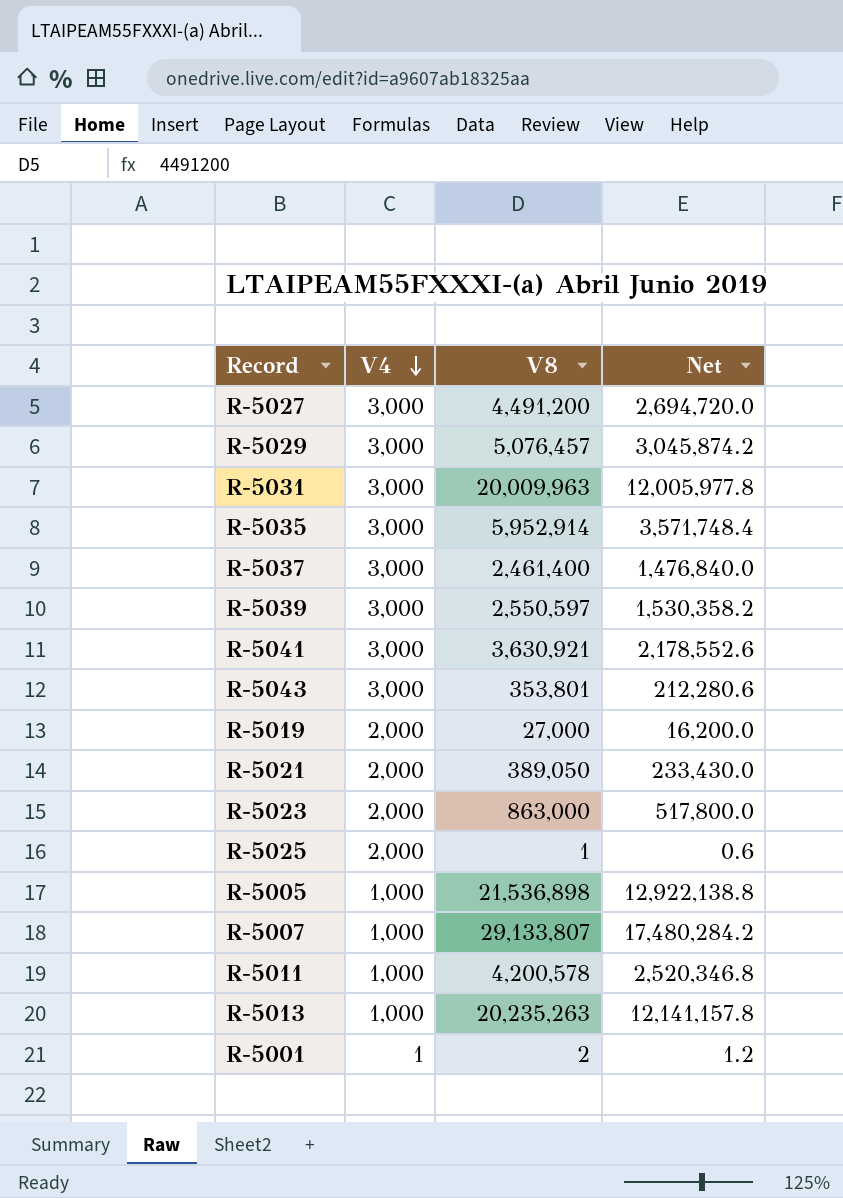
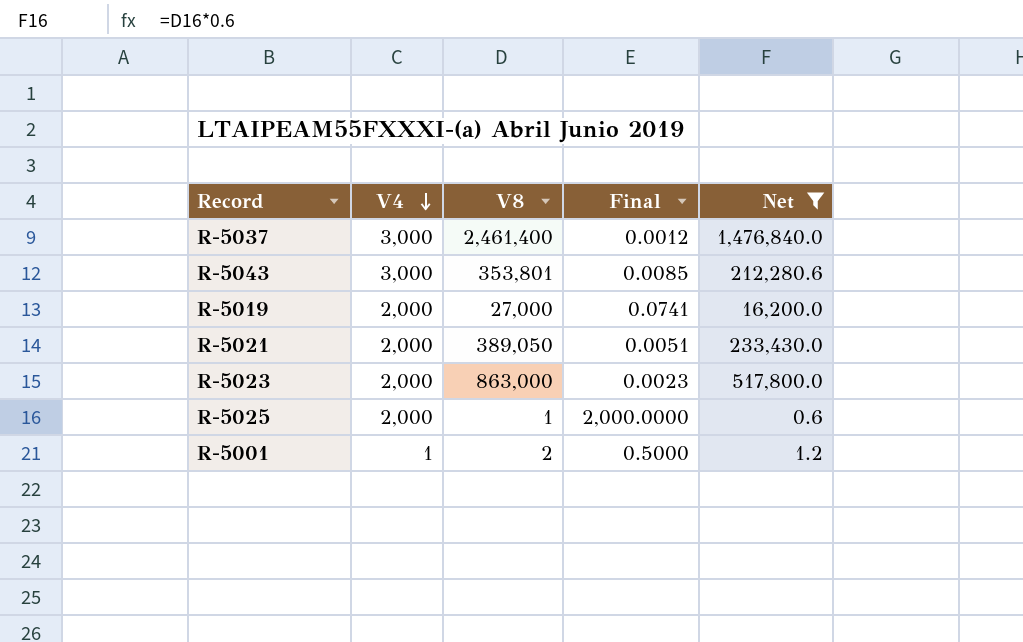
filter: none -> Net <= 1,476,840.0
column Final | formula: none -> [V4] / [V8]

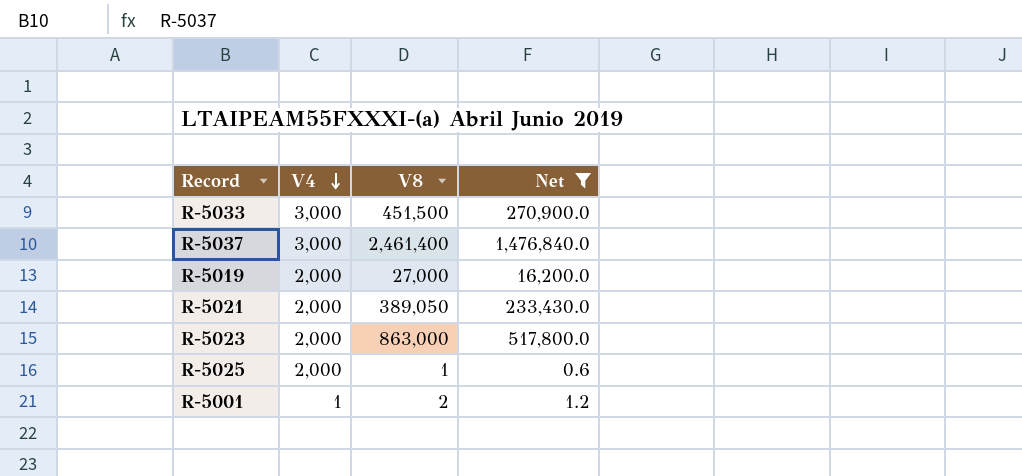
column Final | formula: [V4] / [V8] -> none
row R-5043: 3,000 | 353,801 | 0.0085 | 212,280.6 -> none
row R-5033: none -> 3,000 | 451,500 | 270,900.0

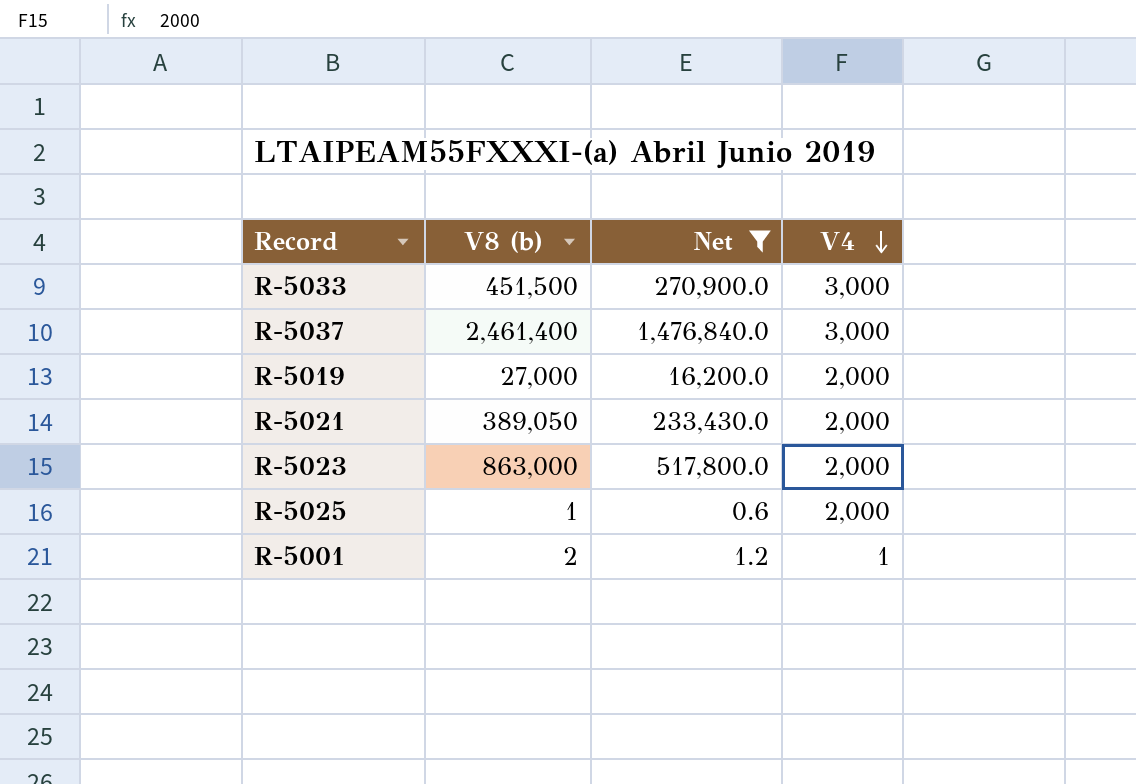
column name: V8 -> V8 (b)
column V4 | position: 2 -> 4

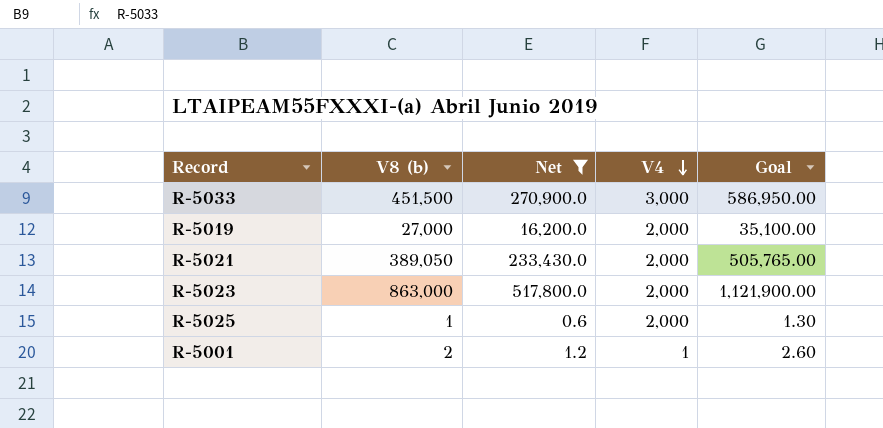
column Goal | formula: none -> [V8 (b)] * 1.3
row R-5037: 2,461,400 | 1,476,840.0 | 3,000 -> none

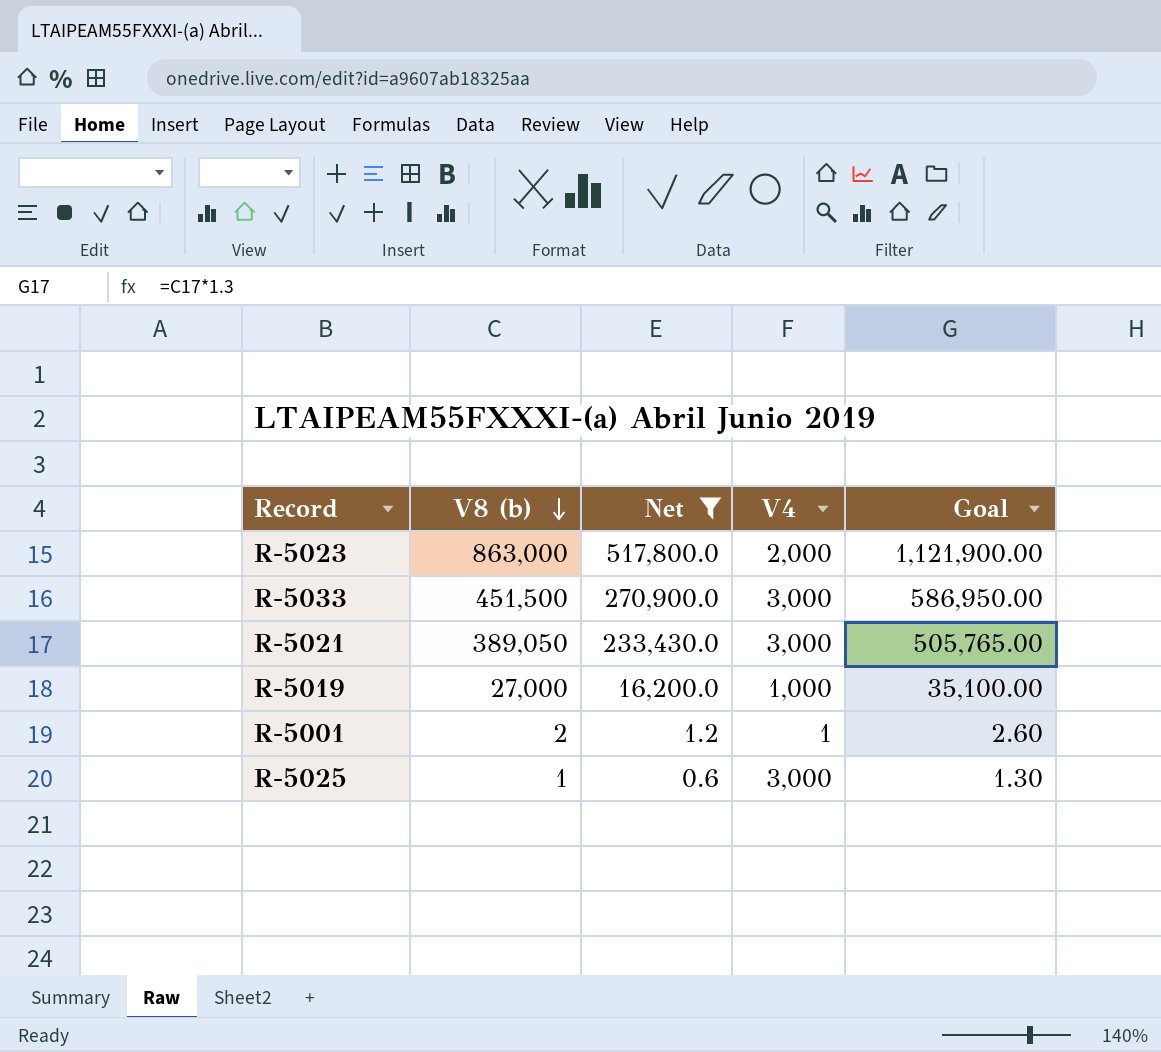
row order: V4 descending -> V8 (b) descending
R-5021 | V4: 2,000 -> 3,000
R-5019 | V4: 2,000 -> 1,000
R-5025 | V4: 2,000 -> 3,000

